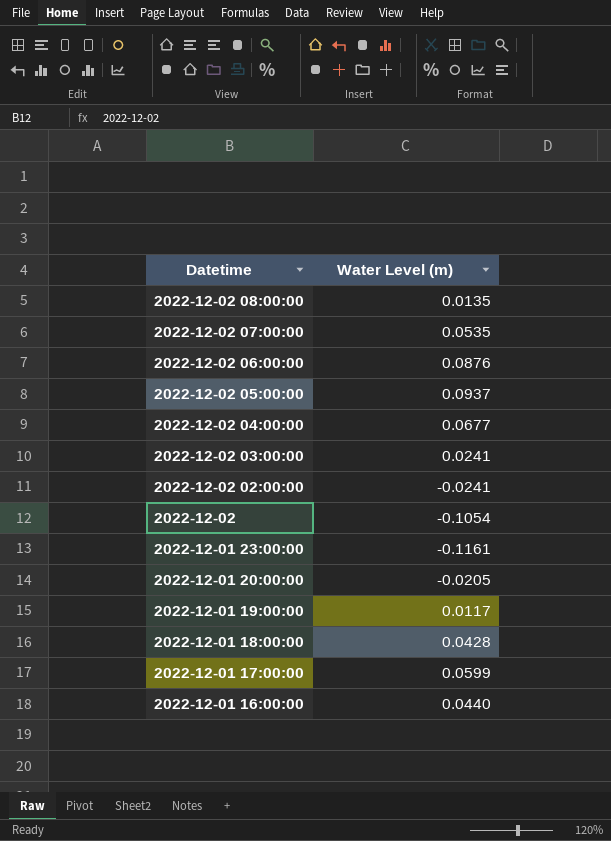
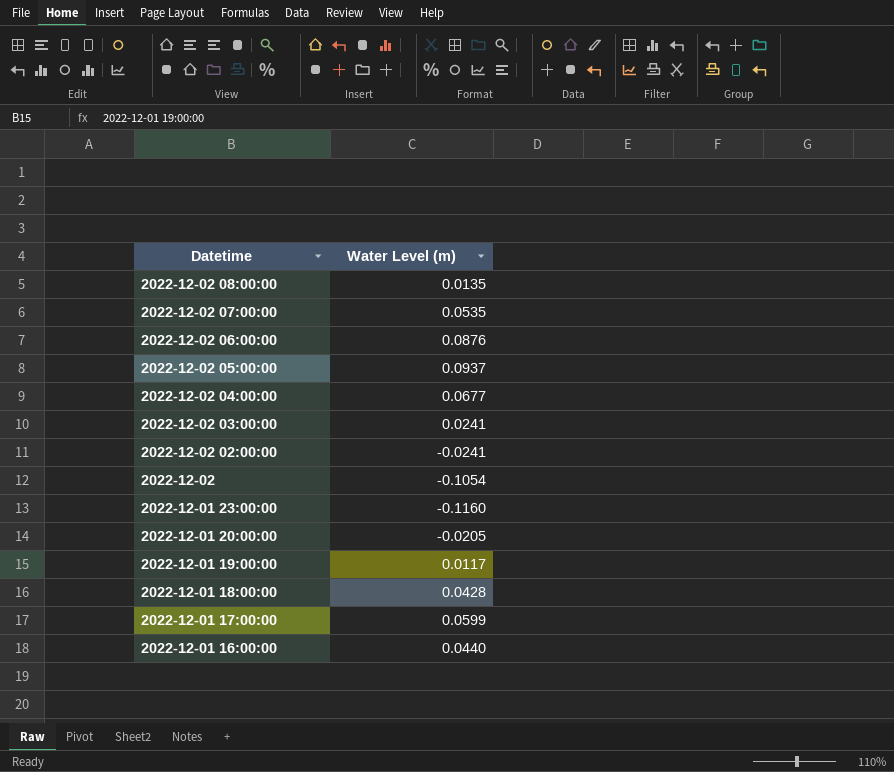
2022-12-01 23:00:00 | Water Level (m): -0.1161 -> -0.1160

